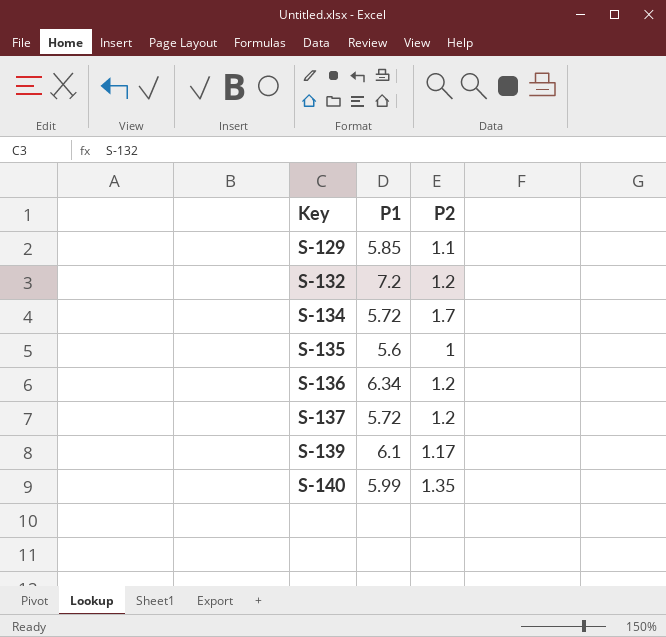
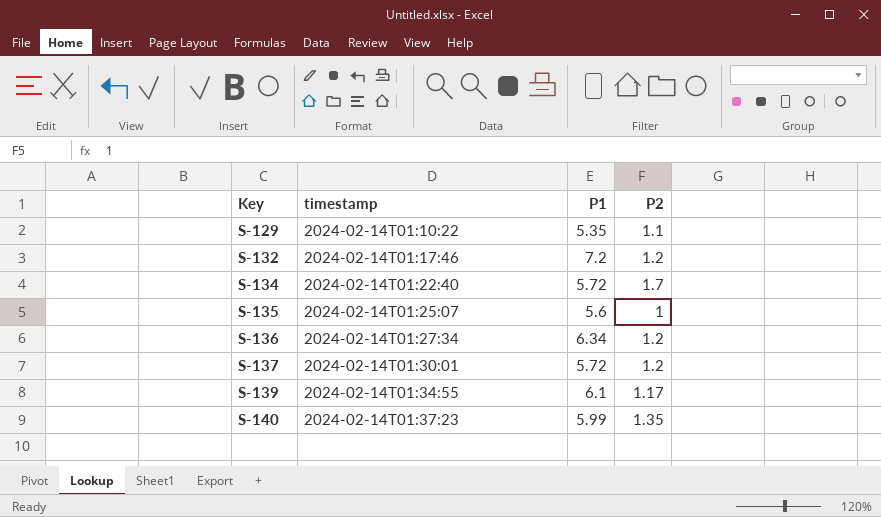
column timestamp | position: none -> 2
S-129 | P1: 5.85 -> 5.35

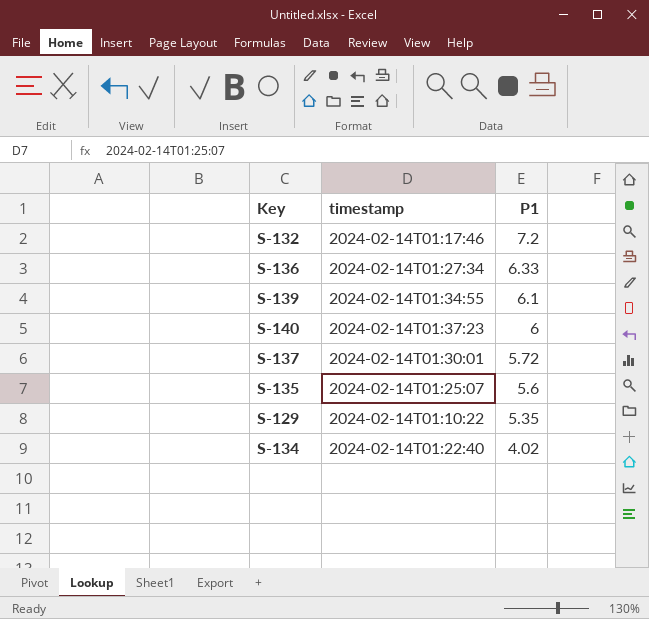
row order: Key ascending -> P1 descending
column P2 | position: 4 -> none
S-136 | P1: 6.34 -> 6.33
S-140 | P1: 5.99 -> 6
S-134 | P1: 5.72 -> 4.02

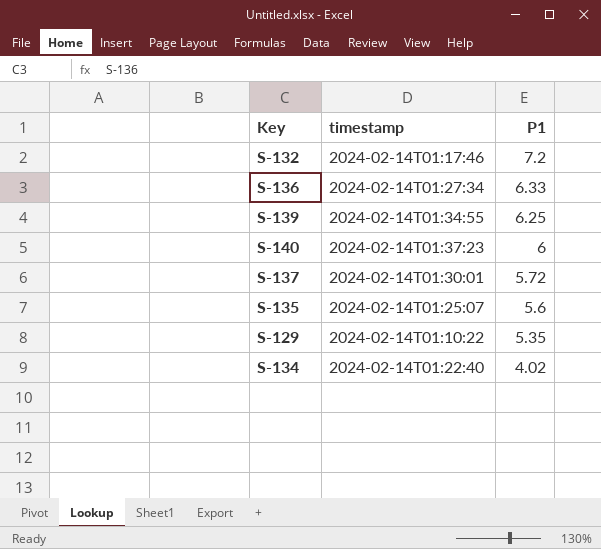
S-139 | P1: 6.1 -> 6.25

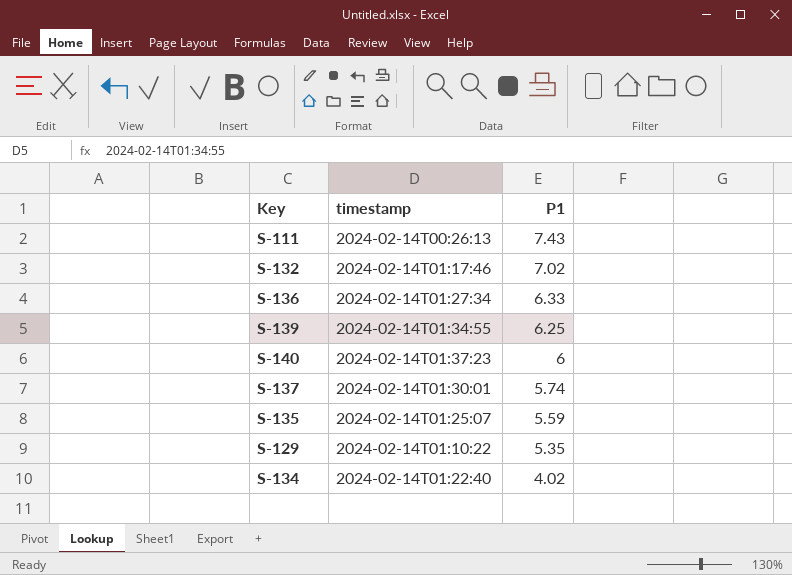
row S-111: none -> 2024-02-14T00:26:13 | 7.43
S-132 | P1: 7.2 -> 7.02
S-137 | P1: 5.72 -> 5.74
S-135 | P1: 5.6 -> 5.59

